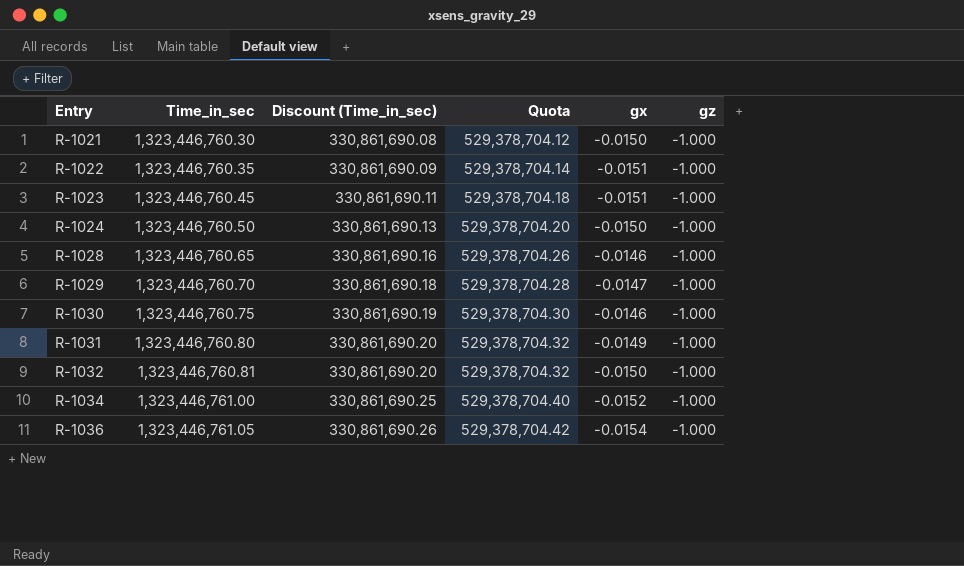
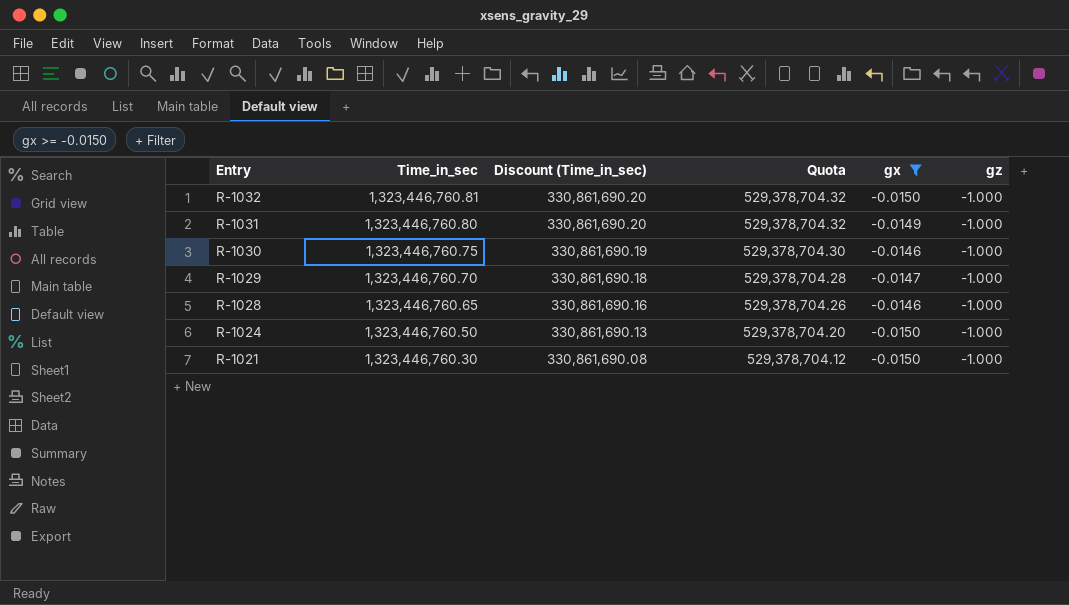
filter: none -> gx >= -0.0150
row order: Entry ascending -> Entry descending

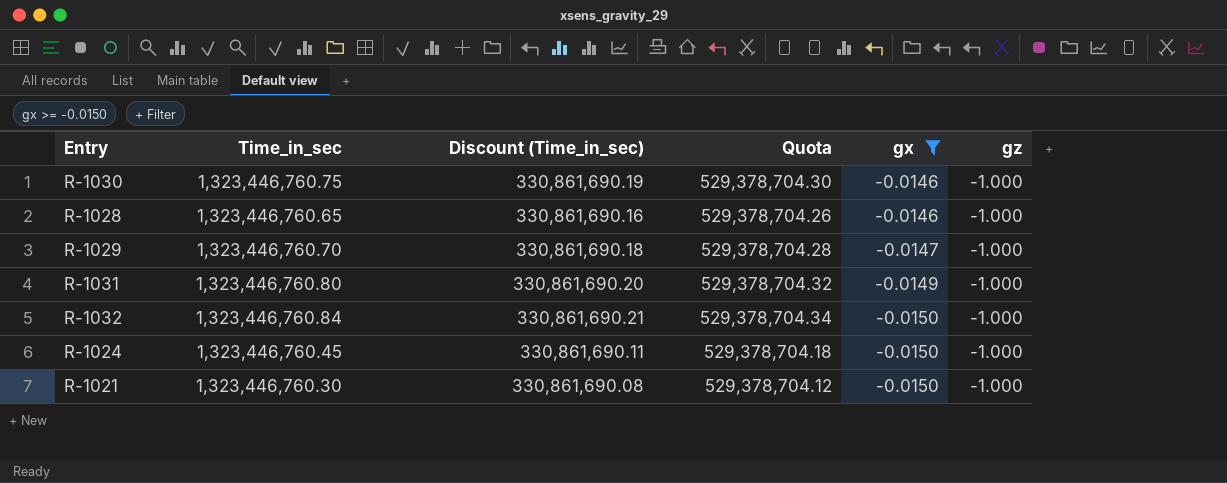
row order: Entry descending -> gx descending
R-1032 | Time_in_sec: 1,323,446,760.81 -> 1,323,446,760.84
R-1032 | Discount (Time_in_sec): 330,861,690.20 -> 330,861,690.21
R-1032 | Quota: 529,378,704.32 -> 529,378,704.34
R-1024 | Time_in_sec: 1,323,446,760.50 -> 1,323,446,760.45
R-1024 | Discount (Time_in_sec): 330,861,690.13 -> 330,861,690.11
R-1024 | Quota: 529,378,704.20 -> 529,378,704.18

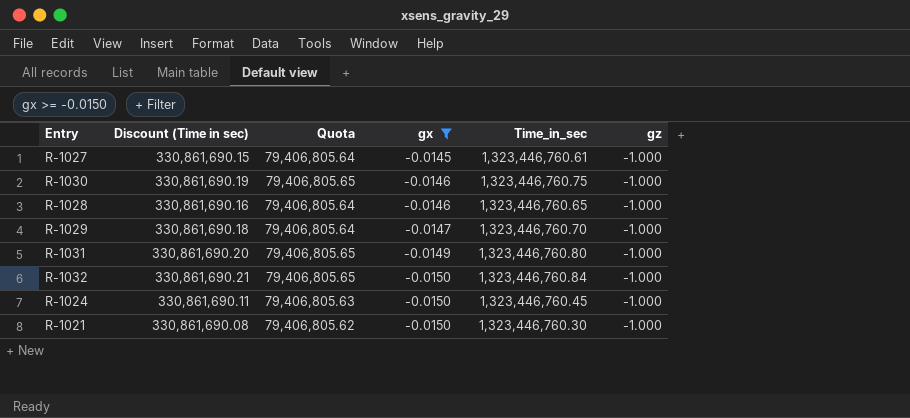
column name: Discount (Time_in_sec) -> Discount (Time in sec)
column Quota | formula: [Time_in_sec] * 0.4 -> [Time_in_sec] * 0.06
column Time_in_sec | position: 2 -> 5
row R-1027: none -> 330,861,690.15 | 79,406,805.64 | -0.0145 | 1,323,446,760.61 | -1.000

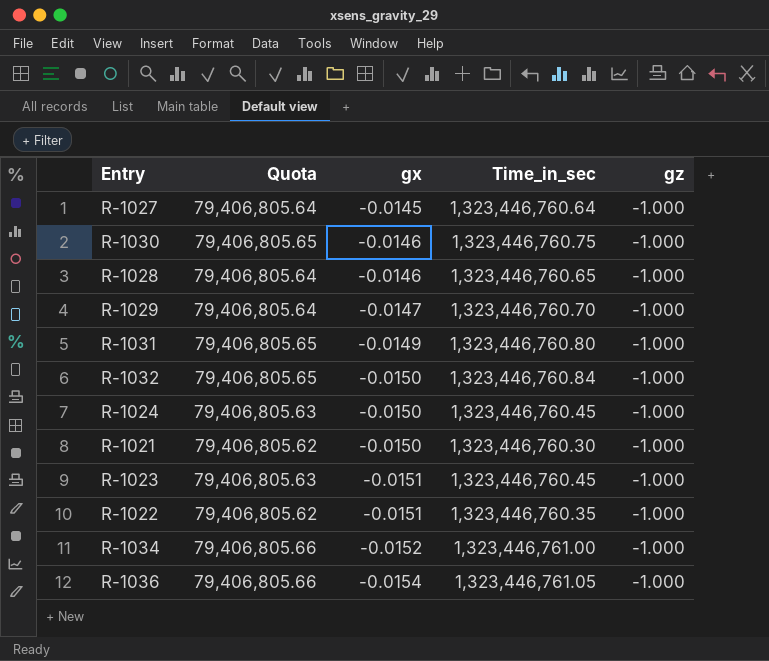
filter: gx >= -0.0150 -> none
column Discount (Time in sec) | formula: [Time_in_sec] * 0.25 -> none
R-1027 | Time_in_sec: 1,323,446,760.61 -> 1,323,446,760.64

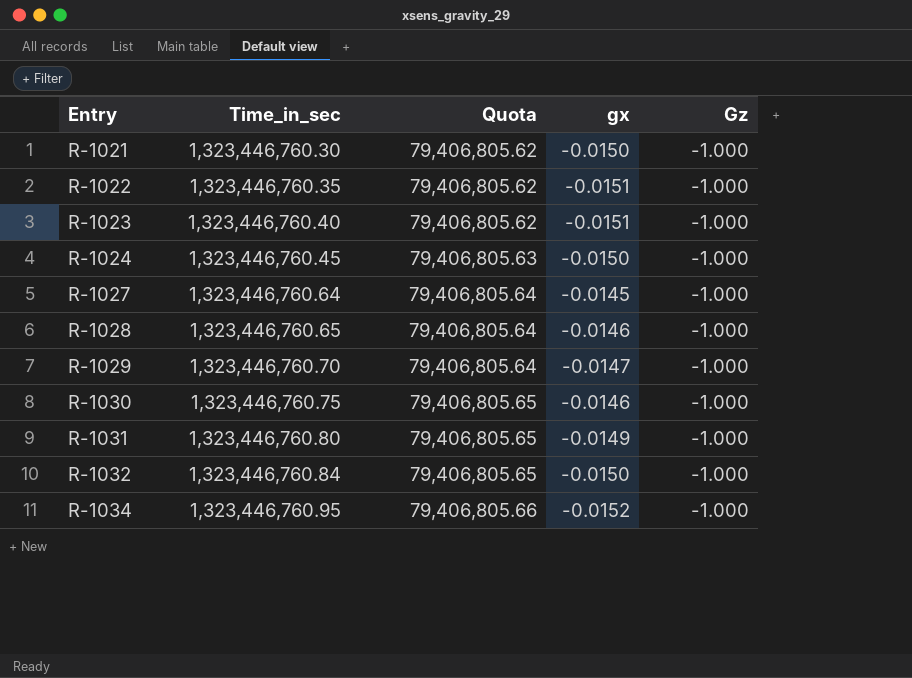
row order: gx descending -> Entry ascending
column Time_in_sec | position: 4 -> 2
column name: gz -> Gz
row R-1036: 79,406,805.66 | -0.0154 | 1,323,446,761.05 | -1.000 -> none
R-1023 | Time_in_sec: 1,323,446,760.45 -> 1,323,446,760.40
R-1023 | Quota: 79,406,805.63 -> 79,406,805.62
R-1034 | Time_in_sec: 1,323,446,761.00 -> 1,323,446,760.95

